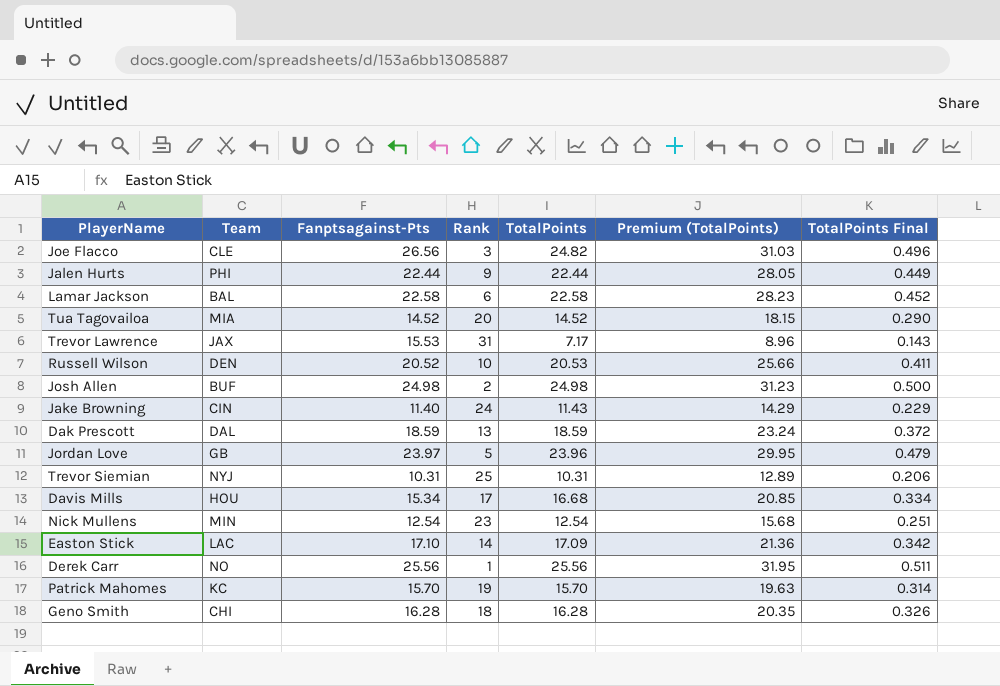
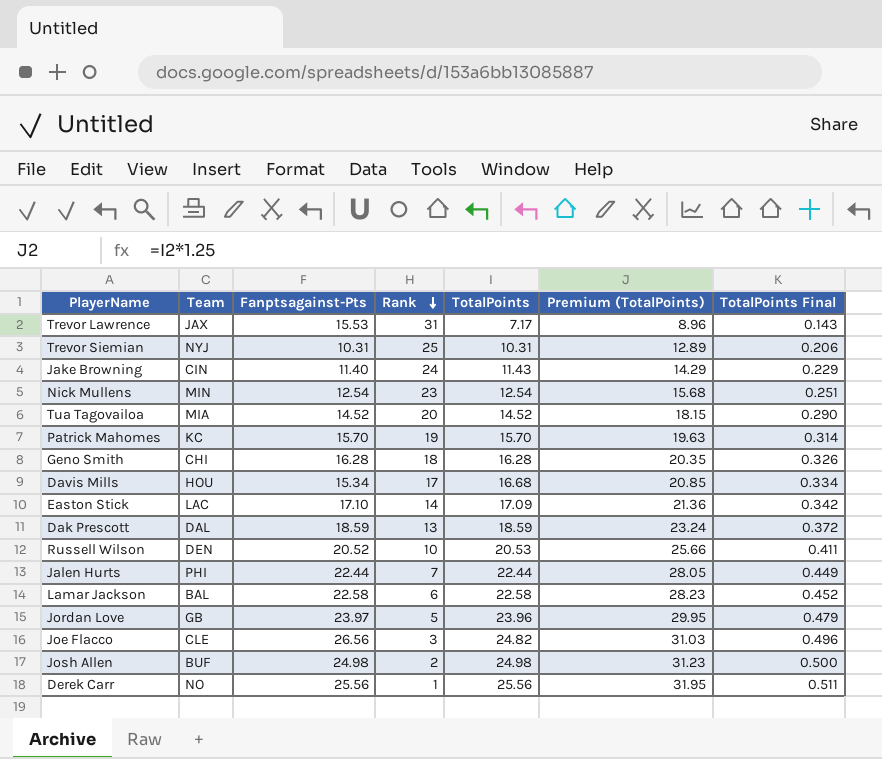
row order: none -> Rank descending
Jalen Hurts | Rank: 9 -> 7

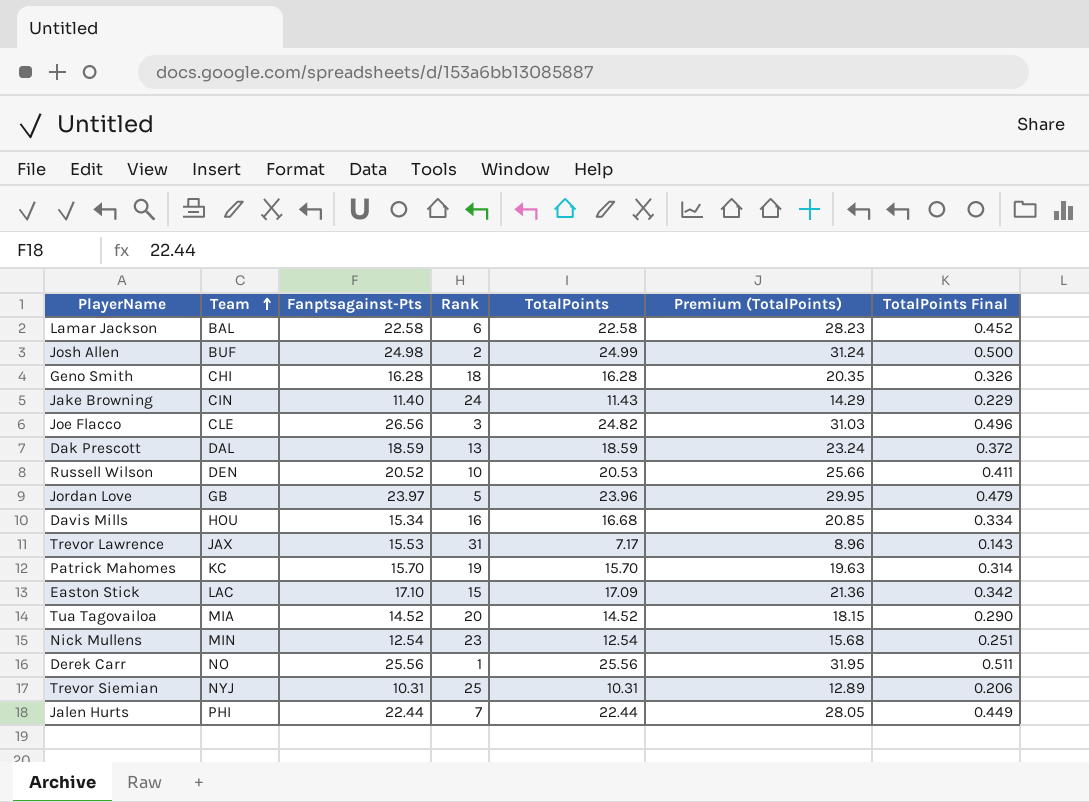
row order: Rank descending -> Team ascending
Josh Allen | TotalPoints: 24.98 -> 24.99
Josh Allen | Premium (TotalPoints): 31.23 -> 31.24
Davis Mills | Rank: 17 -> 16
Easton Stick | Rank: 14 -> 15

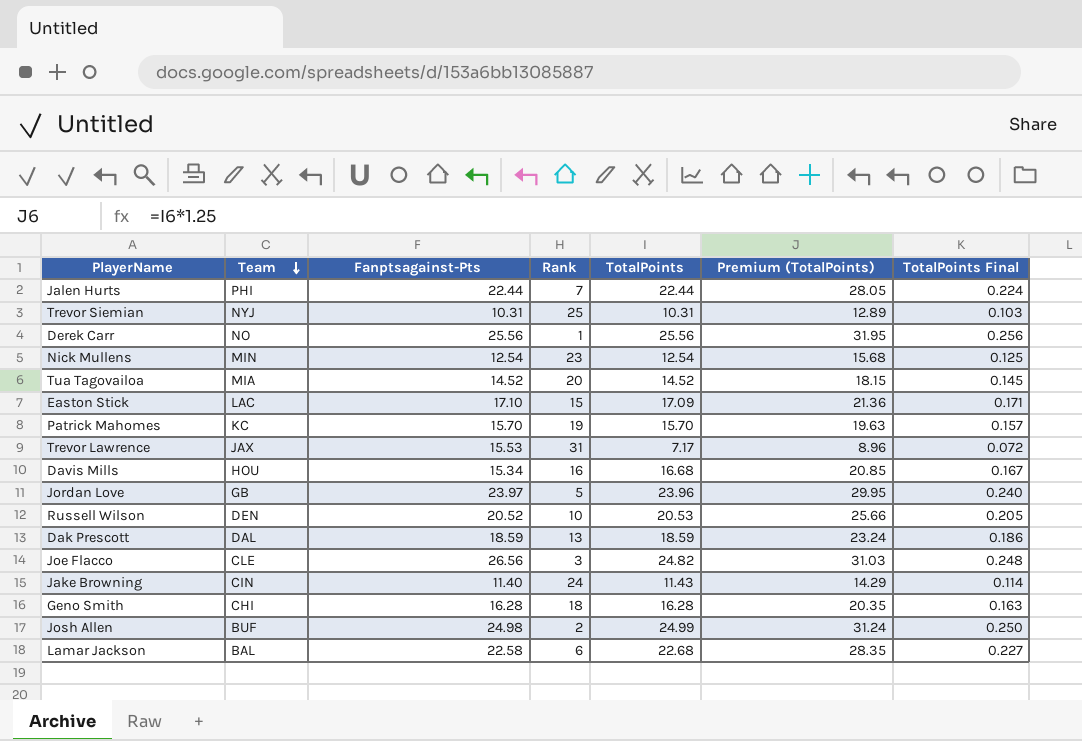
row order: Team ascending -> Team descending
column TotalPoints Final | formula: [TotalPoints] * 0.02 -> [TotalPoints] * 0.01
Lamar Jackson | TotalPoints: 22.58 -> 22.68
Lamar Jackson | Premium (TotalPoints): 28.23 -> 28.35

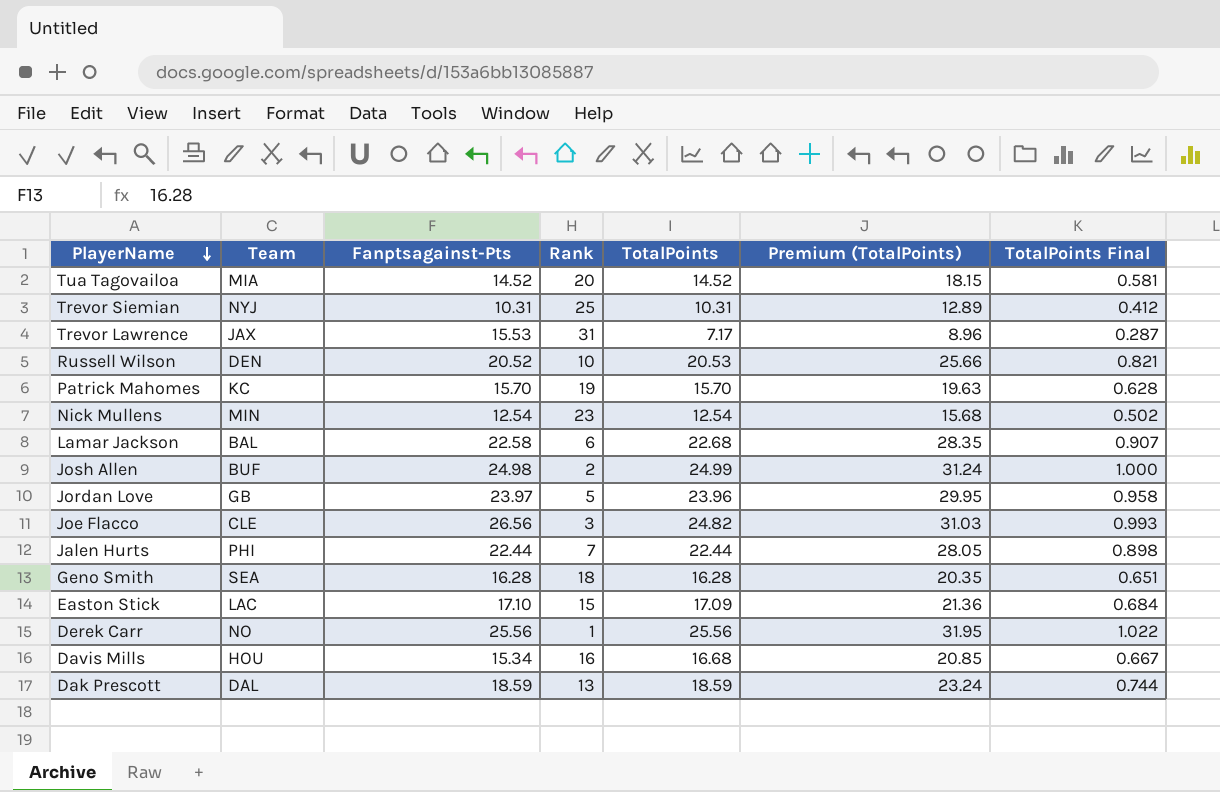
row order: Team descending -> PlayerName descending
column TotalPoints Final | formula: [TotalPoints] * 0.01 -> [TotalPoints] * 0.04
row Jake Browning: CIN | 11.40 | 24 | 11.43 | 14.29 | 0.114 -> none
Geno Smith | Team: CHI -> SEA

